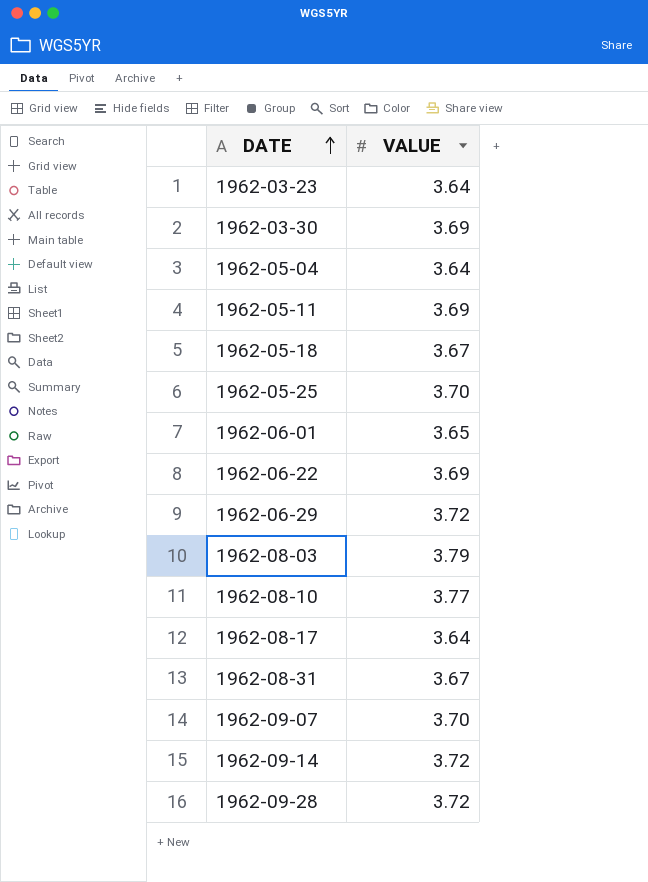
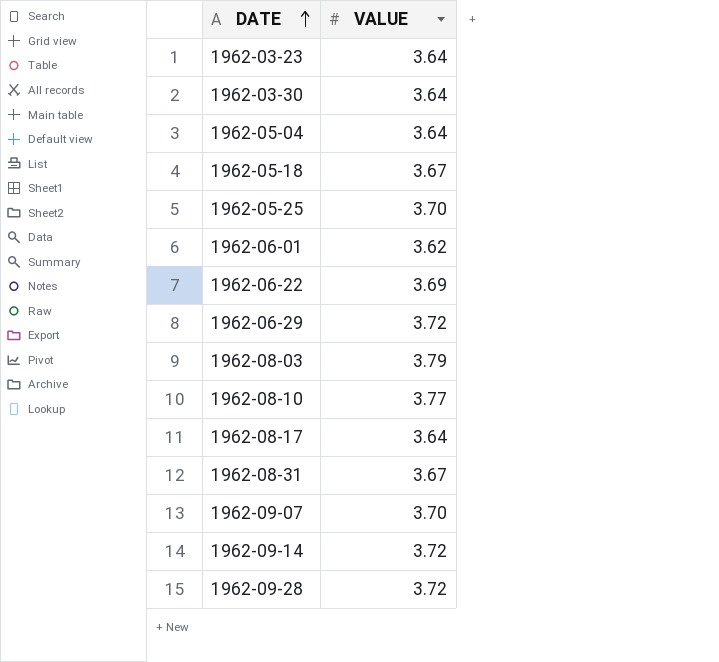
row 1962-05-11: 3.69 -> none
1962-03-30 | VALUE: 3.69 -> 3.64
1962-06-01 | VALUE: 3.65 -> 3.62

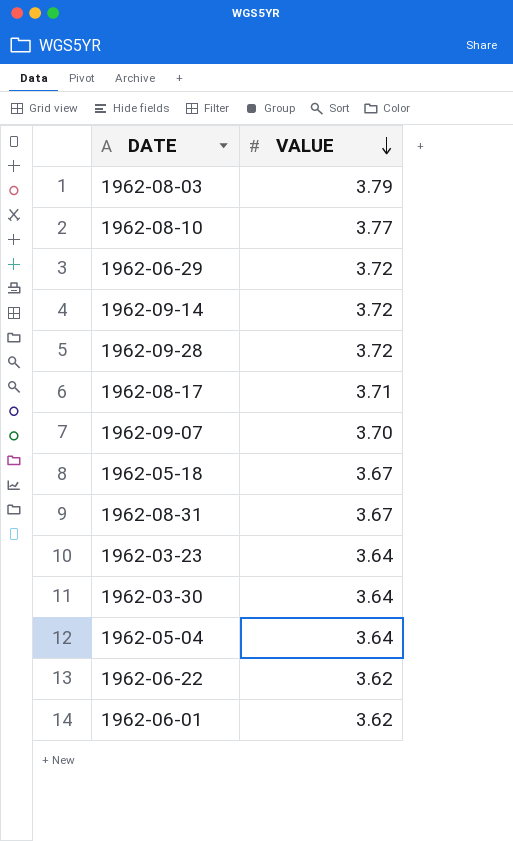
row order: DATE ascending -> VALUE descending
row 1962-05-25: 3.70 -> none
1962-08-17 | VALUE: 3.64 -> 3.71
1962-06-22 | VALUE: 3.69 -> 3.62

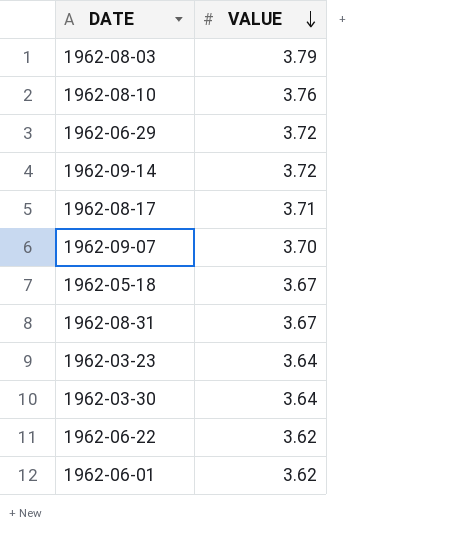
row 1962-09-28: 3.72 -> none
row 1962-05-04: 3.64 -> none
1962-08-10 | VALUE: 3.77 -> 3.76

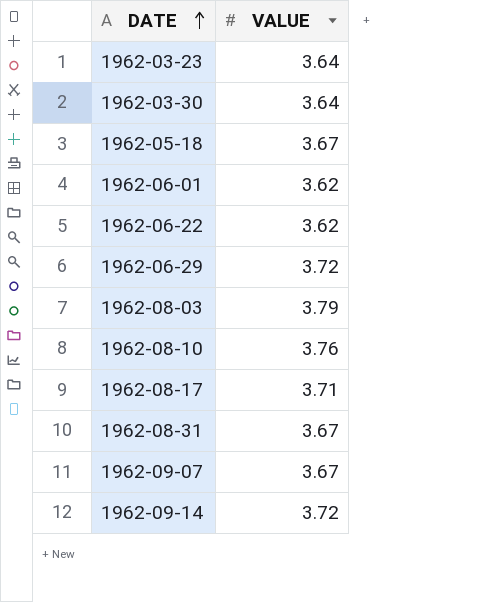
row order: VALUE descending -> DATE ascending
1962-09-07 | VALUE: 3.70 -> 3.67

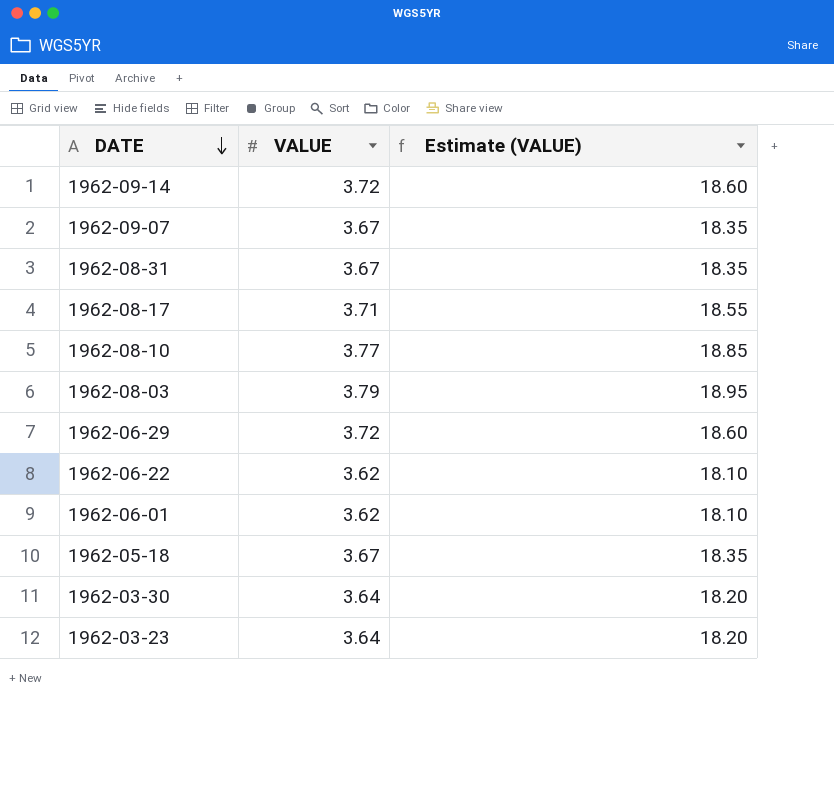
row order: DATE ascending -> DATE descending
column Estimate (VALUE) | formula: none -> [VALUE] * 5
1962-08-10 | VALUE: 3.76 -> 3.77

